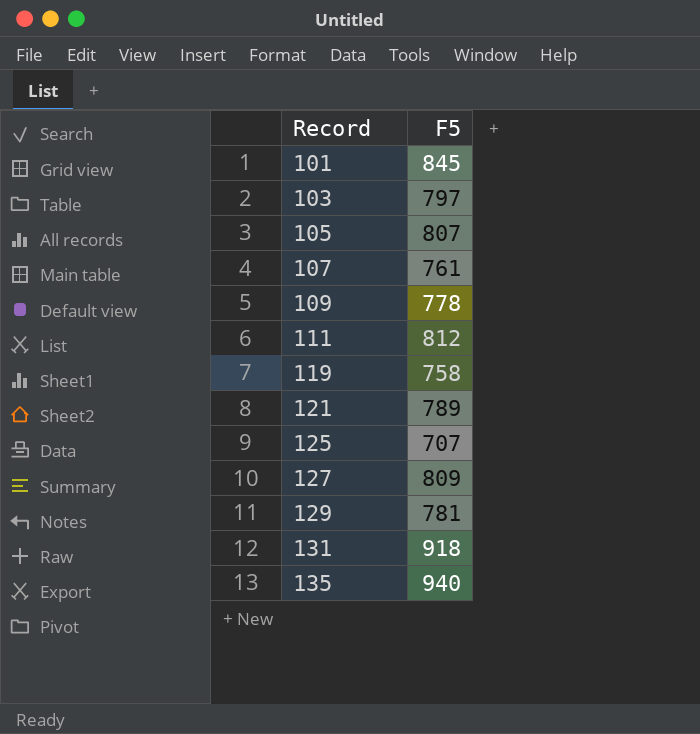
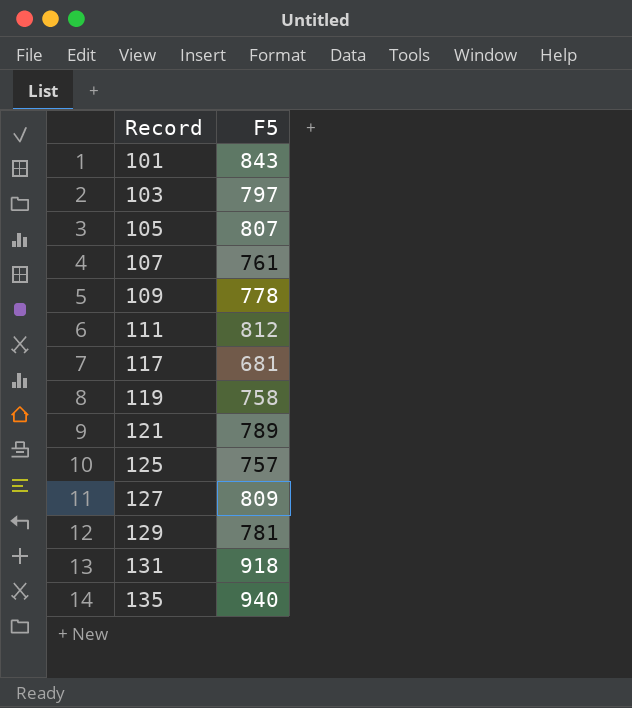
101 | F5: 845 -> 843
row 117: none -> 681
125 | F5: 707 -> 757

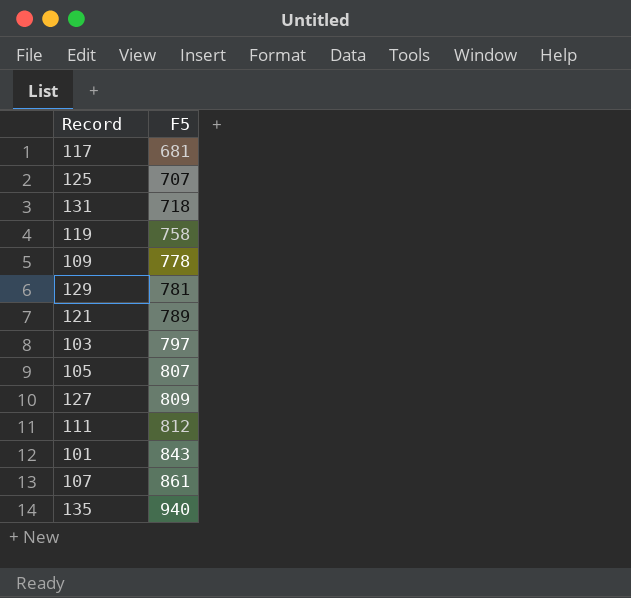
row order: Record ascending -> F5 ascending
125 | F5: 757 -> 707
131 | F5: 918 -> 718
107 | F5: 761 -> 861

